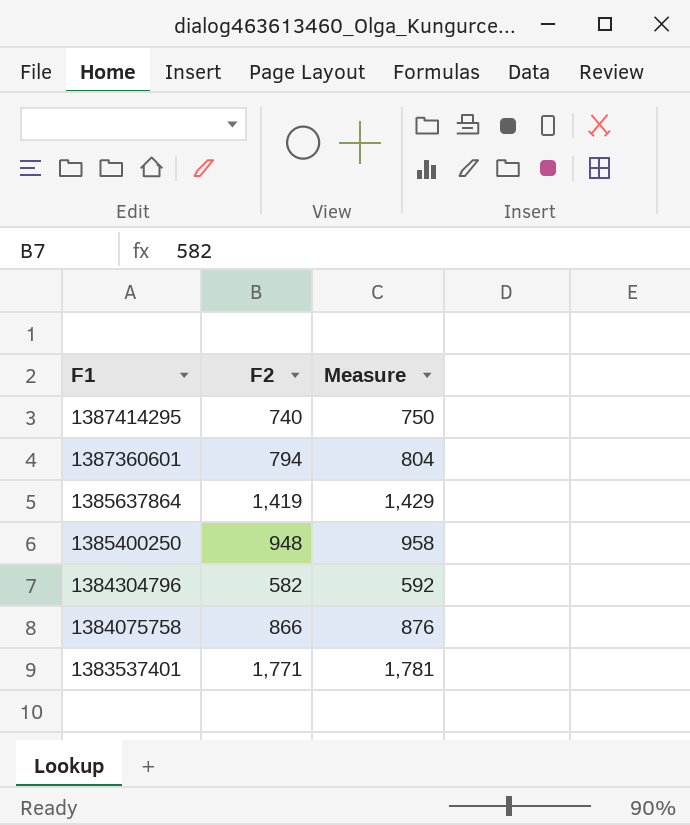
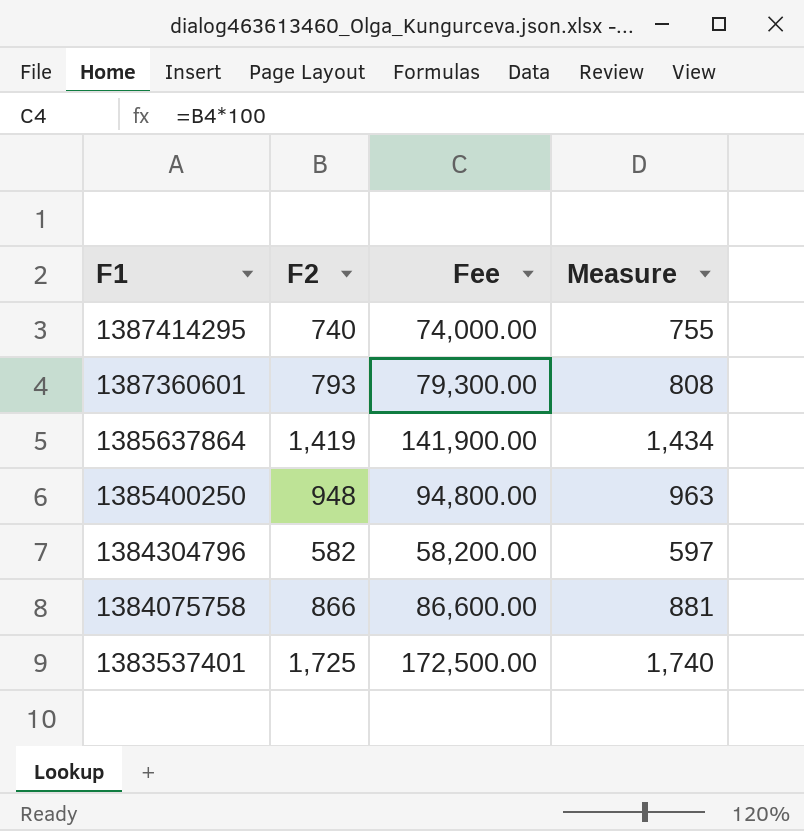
column Fee | formula: none -> [F2] * 100
column Measure | formula: [F2] + 10 -> [F2] + 15
1387360601 | F2: 794 -> 793
1383537401 | F2: 1,771 -> 1,725

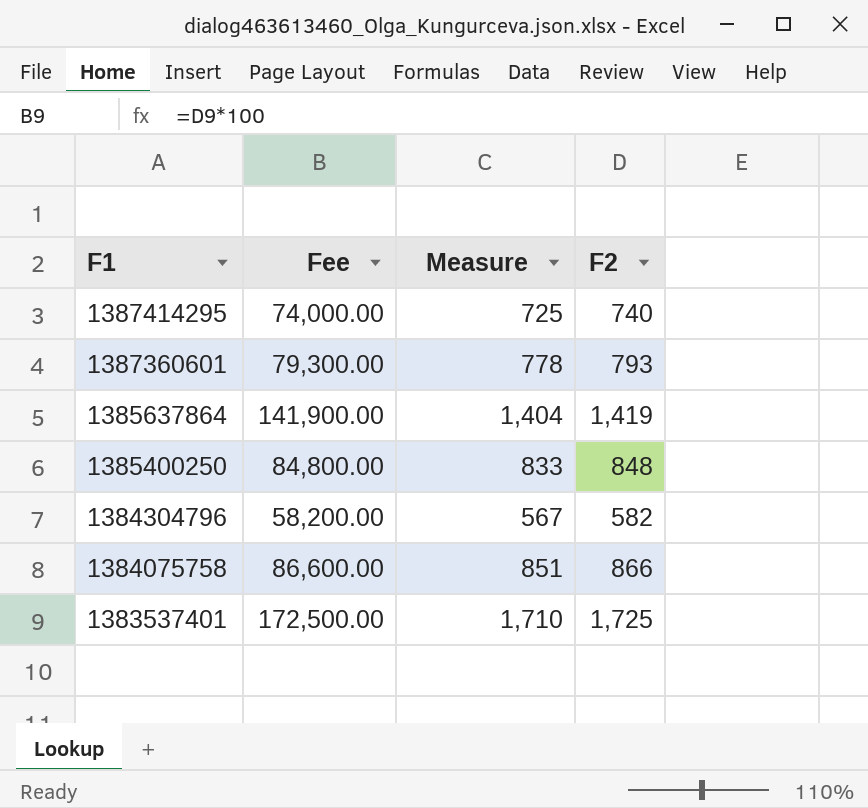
column Measure | formula: [F2] + 15 -> [F2] - 15
column F2 | position: 2 -> 4
1385400250 | Fee: 94,800.00 -> 84,800.00
1385400250 | F2: 948 -> 848

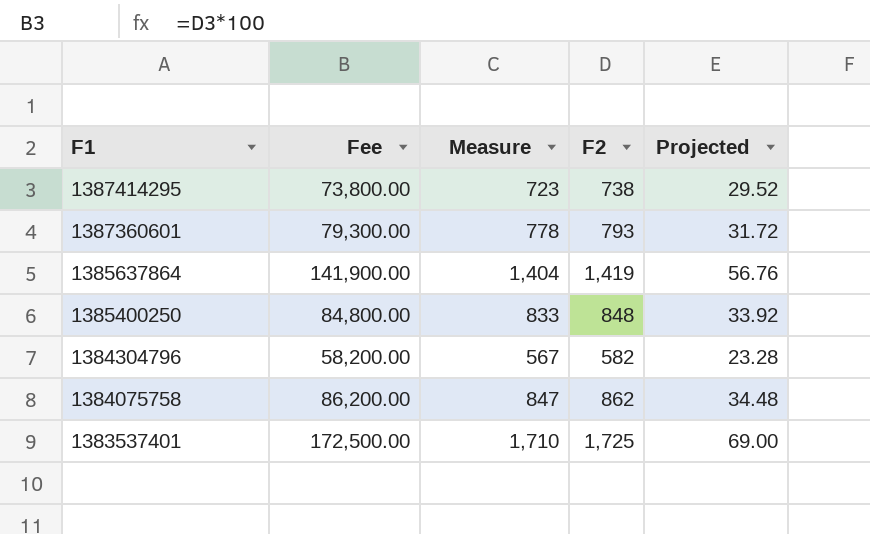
column Projected | formula: none -> [F2] * 0.04
1387414295 | Fee: 74,000.00 -> 73,800.00
1387414295 | Measure: 725 -> 723
1387414295 | F2: 740 -> 738
1384075758 | Fee: 86,600.00 -> 86,200.00
1384075758 | Measure: 851 -> 847
1384075758 | F2: 866 -> 862

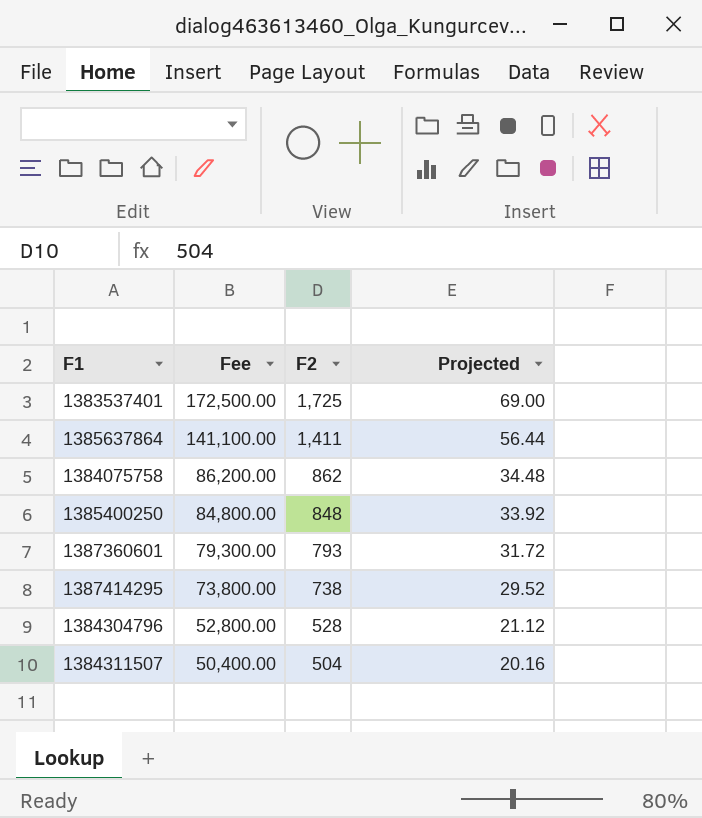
row order: F1 descending -> Fee descending
column Measure | formula: [F2] - 15 -> none
1385637864 | Fee: 141,900.00 -> 141,100.00
1385637864 | F2: 1,419 -> 1,411
1385637864 | Projected: 56.76 -> 56.44
1384304796 | Fee: 58,200.00 -> 52,800.00
1384304796 | F2: 582 -> 528
1384304796 | Projected: 23.28 -> 21.12
row 1384311507: none -> 50,400.00 | 504 | 20.16

